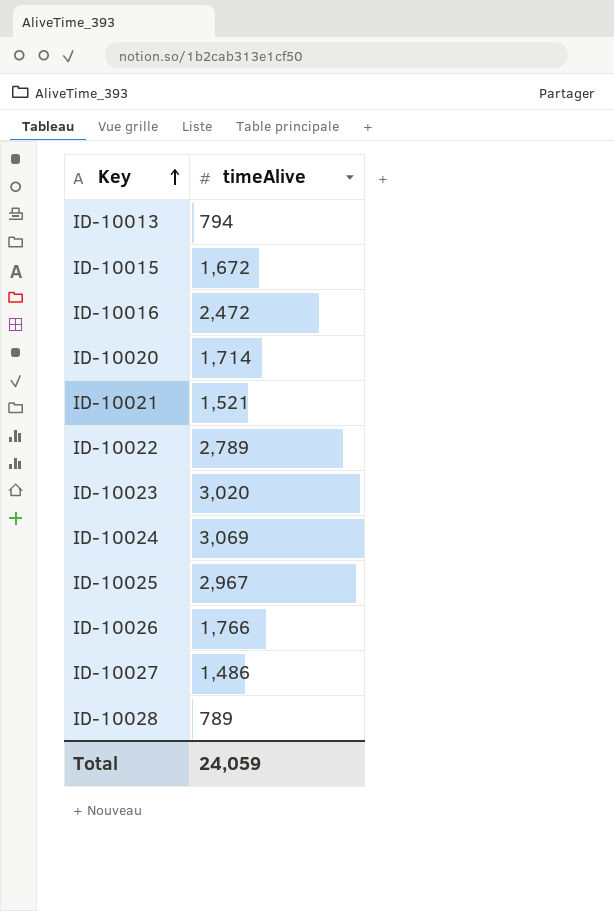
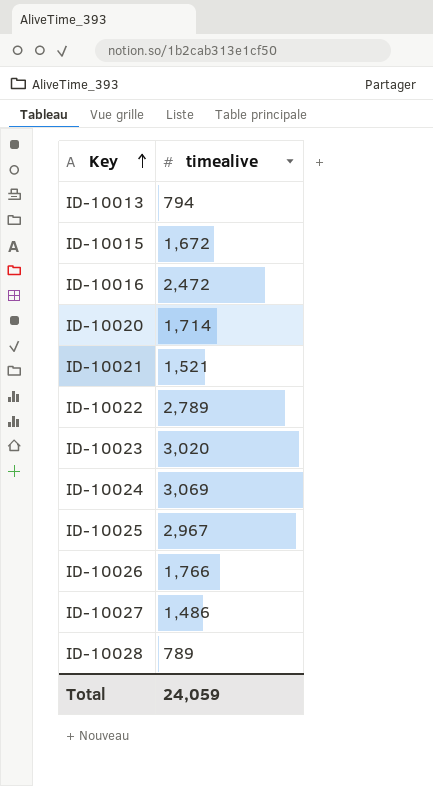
column name: timeAlive -> timealive

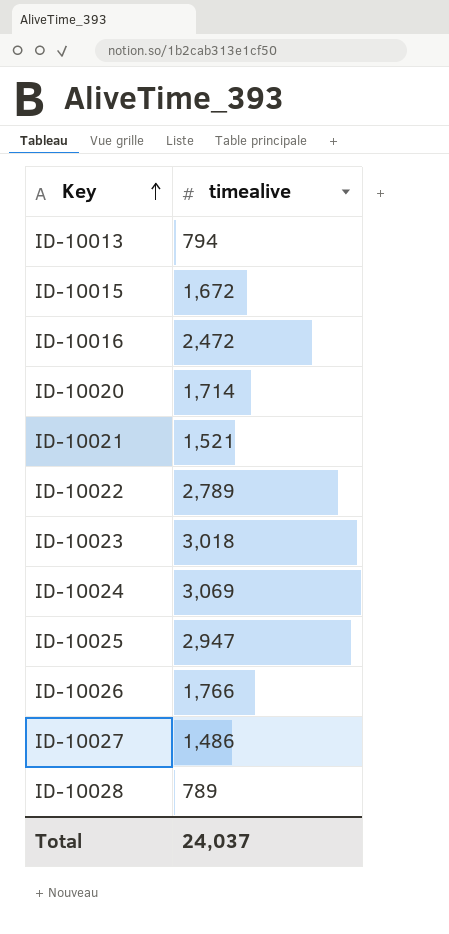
ID-10023 | timealive: 3,020 -> 3,018
ID-10025 | timealive: 2,967 -> 2,947
Total | timealive: 24,059 -> 24,037

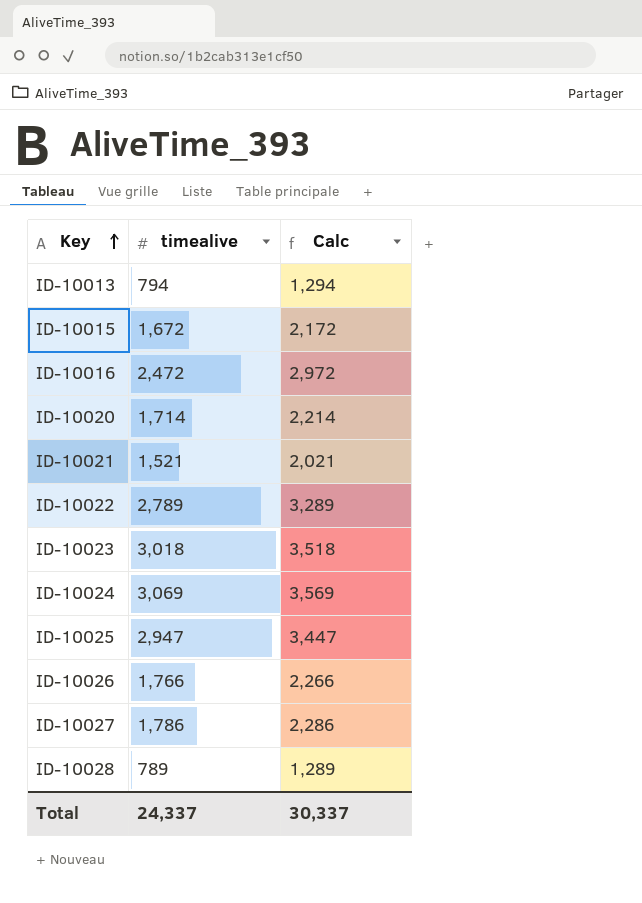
column Calc | formula: none -> [timealive] + 500
ID-10027 | timealive: 1,486 -> 1,786
Total | timealive: 24,037 -> 24,337

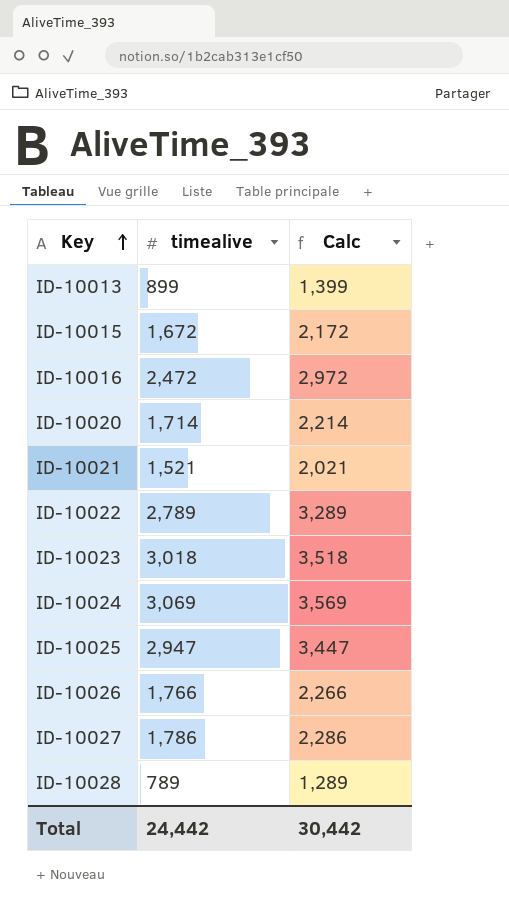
ID-10013 | timealive: 794 -> 899
ID-10013 | Calc: 1,294 -> 1,399
Total | timealive: 24,337 -> 24,442
Total | Calc: 30,337 -> 30,442

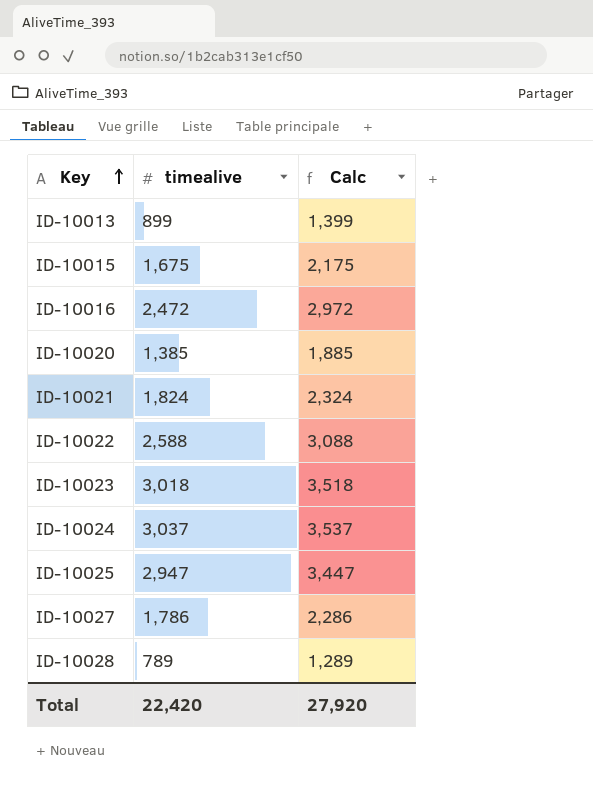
row ID-10026: 1,766 | 2,266 -> none
ID-10015 | timealive: 1,672 -> 1,675
ID-10015 | Calc: 2,172 -> 2,175
ID-10020 | timealive: 1,714 -> 1,385
ID-10020 | Calc: 2,214 -> 1,885
ID-10021 | timealive: 1,521 -> 1,824
ID-10021 | Calc: 2,021 -> 2,324
ID-10022 | timealive: 2,789 -> 2,588
ID-10022 | Calc: 3,289 -> 3,088
ID-10024 | timealive: 3,069 -> 3,037
ID-10024 | Calc: 3,569 -> 3,537
Total | timealive: 24,442 -> 22,420
Total | Calc: 30,442 -> 27,920

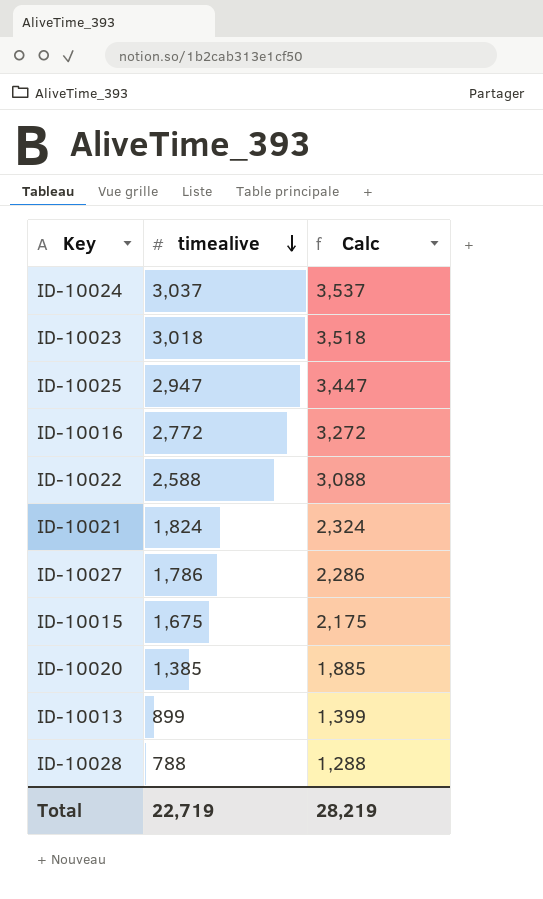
row order: Key ascending -> timealive descending
ID-10016 | timealive: 2,472 -> 2,772
ID-10016 | Calc: 2,972 -> 3,272
ID-10028 | timealive: 789 -> 788
ID-10028 | Calc: 1,289 -> 1,288
Total | timealive: 22,420 -> 22,719
Total | Calc: 27,920 -> 28,219

